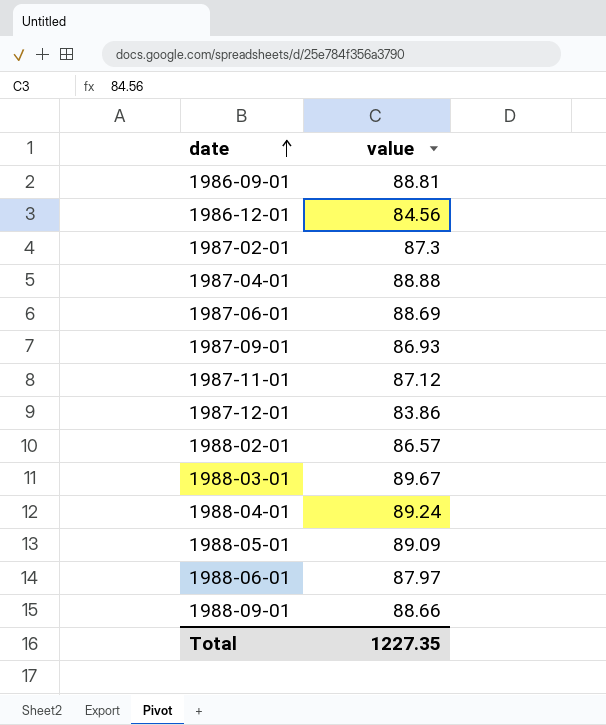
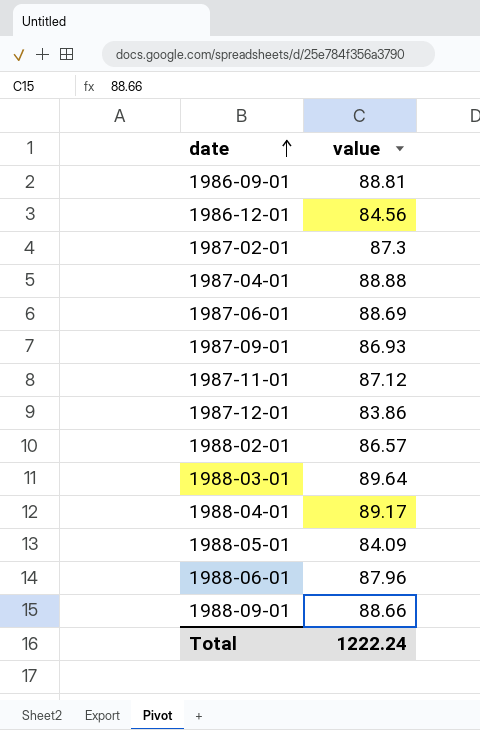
1988-03-01 | value: 89.67 -> 89.64
1988-04-01 | value: 89.24 -> 89.17
1988-05-01 | value: 89.09 -> 84.09
1988-06-01 | value: 87.97 -> 87.96
Total | value: 1227.35 -> 1222.24

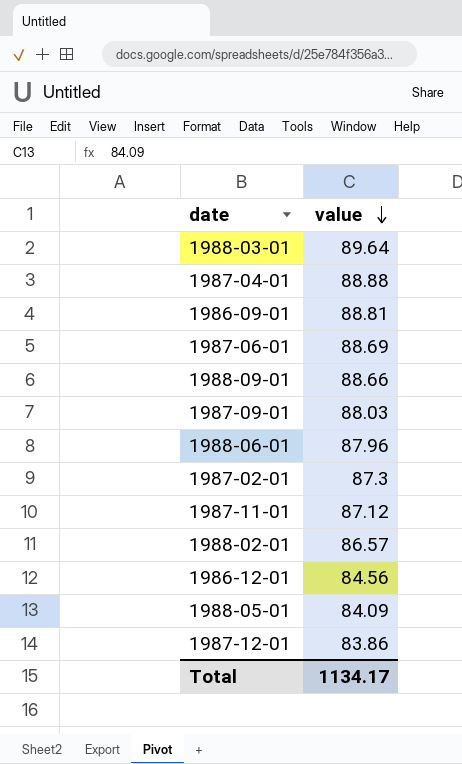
row order: date ascending -> value descending
row 1988-04-01: 89.17 -> none
1987-09-01 | value: 86.93 -> 88.03
Total | value: 1222.24 -> 1134.17

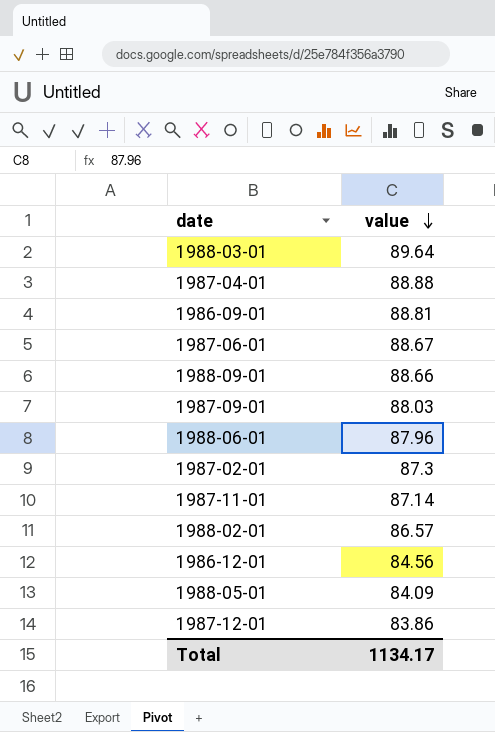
1987-06-01 | value: 88.69 -> 88.67
1987-11-01 | value: 87.12 -> 87.14

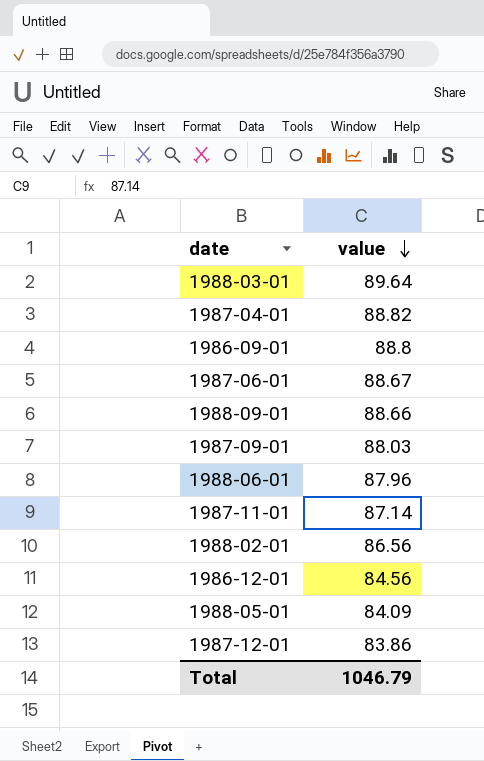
row 1987-02-01: 87.3 -> none
1987-04-01 | value: 88.88 -> 88.82
1986-09-01 | value: 88.81 -> 88.8
1988-02-01 | value: 86.57 -> 86.56
Total | value: 1134.17 -> 1046.79

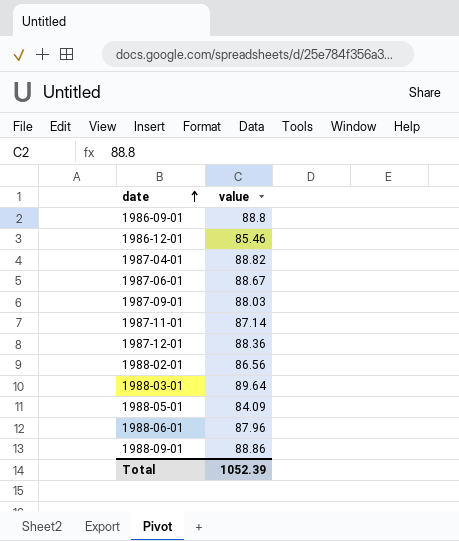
row order: value descending -> date ascending
1986-12-01 | value: 84.56 -> 85.46
1987-12-01 | value: 83.86 -> 88.36
1988-09-01 | value: 88.66 -> 88.86
Total | value: 1046.79 -> 1052.39

